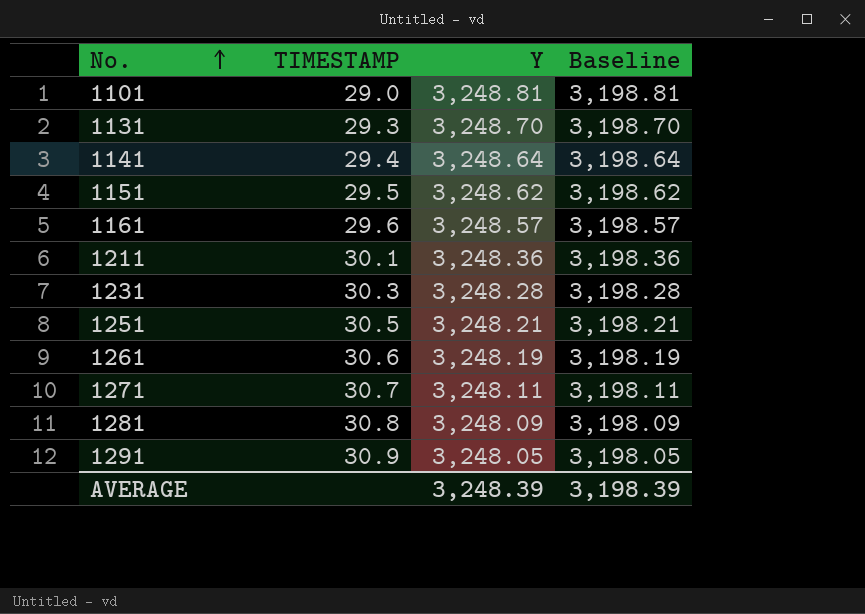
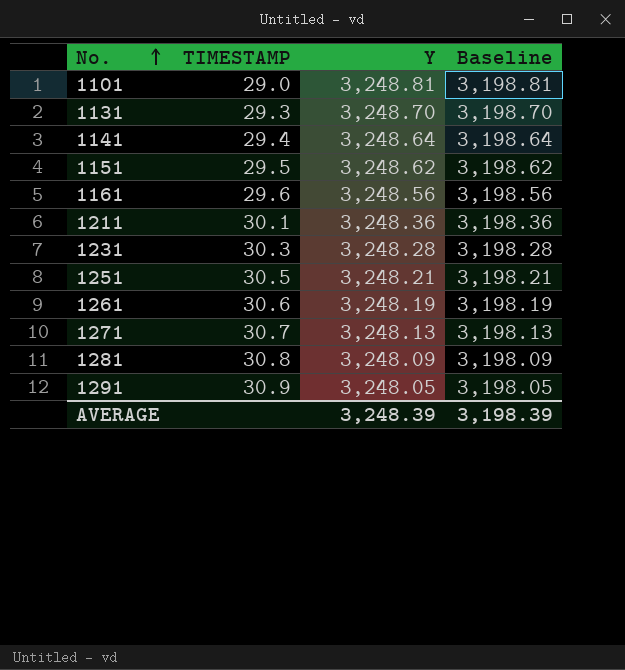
1161 | Y: 3,248.57 -> 3,248.56
1161 | Baseline: 3,198.57 -> 3,198.56
1271 | Y: 3,248.11 -> 3,248.13
1271 | Baseline: 3,198.11 -> 3,198.13

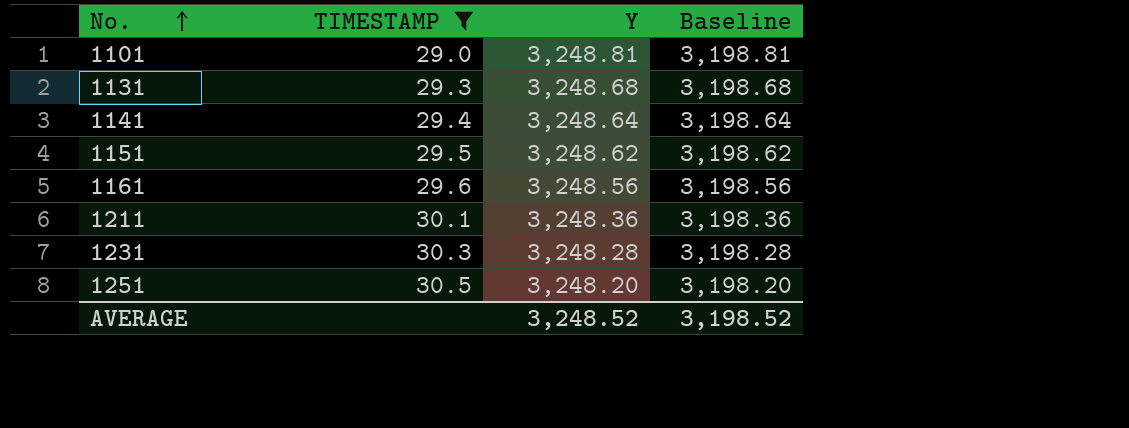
filter: none -> TIMESTAMP <= 30.5
1131 | Y: 3,248.70 -> 3,248.68
1131 | Baseline: 3,198.70 -> 3,198.68
1251 | Y: 3,248.21 -> 3,248.20
1251 | Baseline: 3,198.21 -> 3,198.20
AVERAGE | Y: 3,248.39 -> 3,248.52
AVERAGE | Baseline: 3,198.39 -> 3,198.52

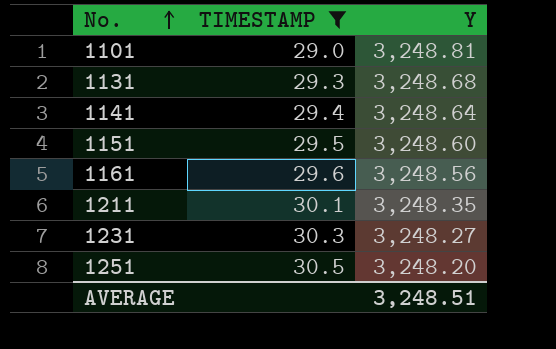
column Baseline | formula: [Y] - 50 -> none
1151 | Y: 3,248.62 -> 3,248.60
1211 | Y: 3,248.36 -> 3,248.35
1231 | Y: 3,248.28 -> 3,248.27
AVERAGE | Y: 3,248.52 -> 3,248.51

